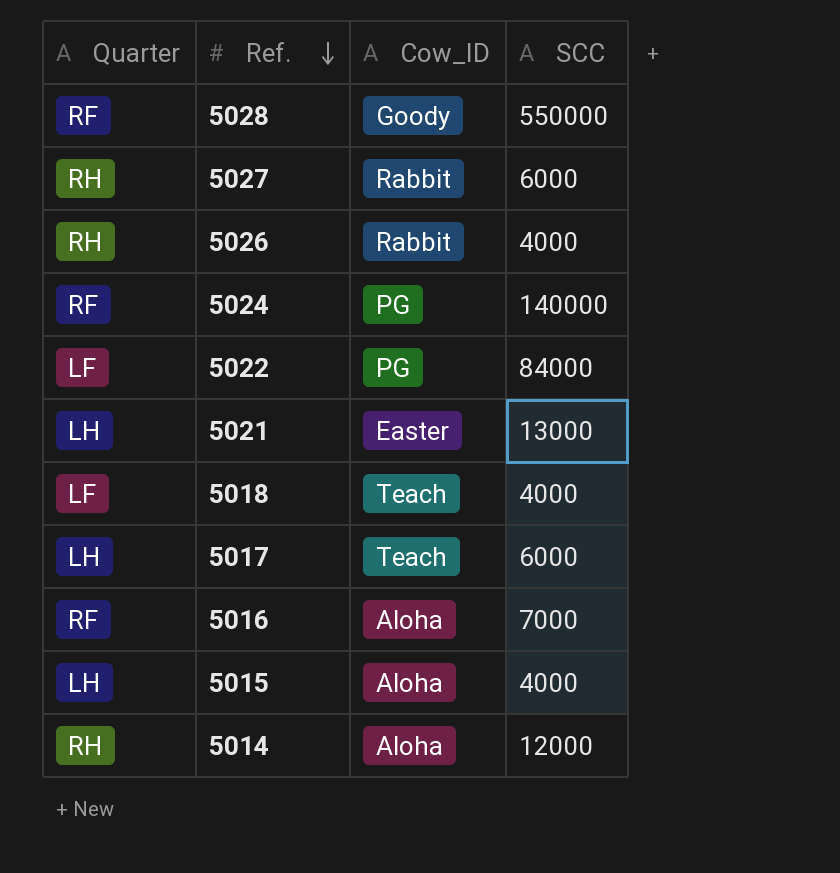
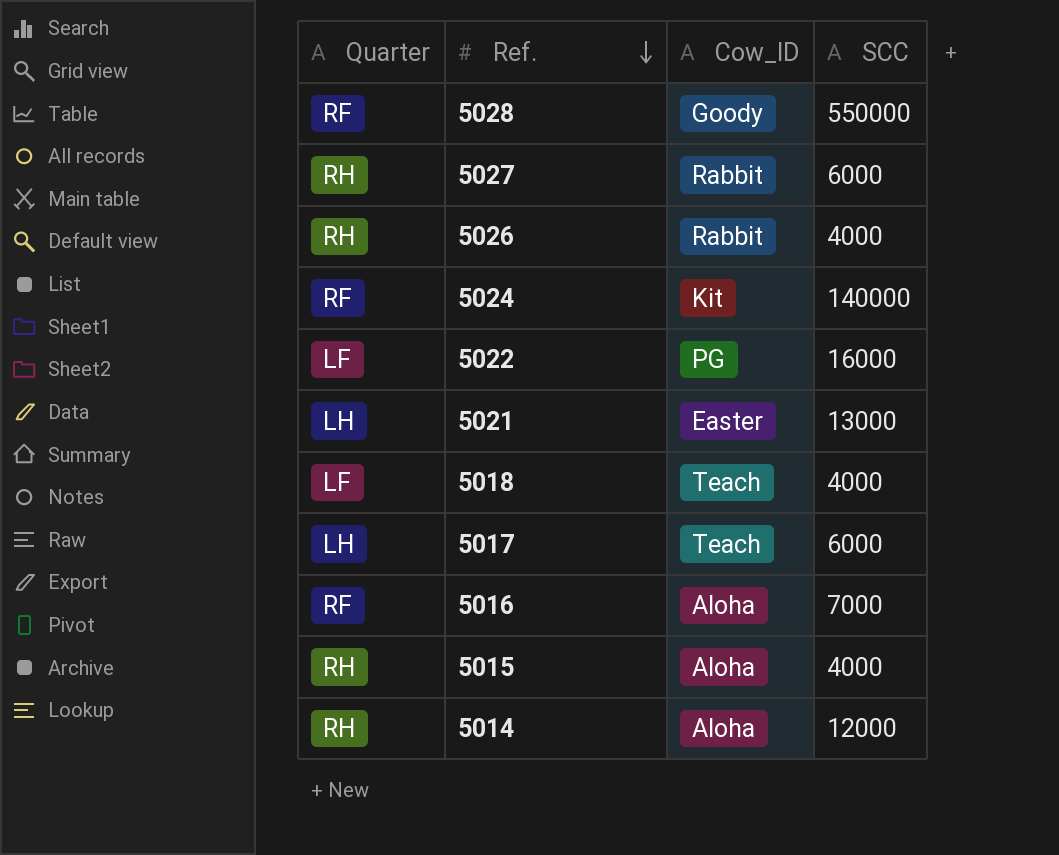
5024 | Cow_ID: PG -> Kit
5022 | SCC: 84000 -> 16000
5015 | Quarter: LH -> RH

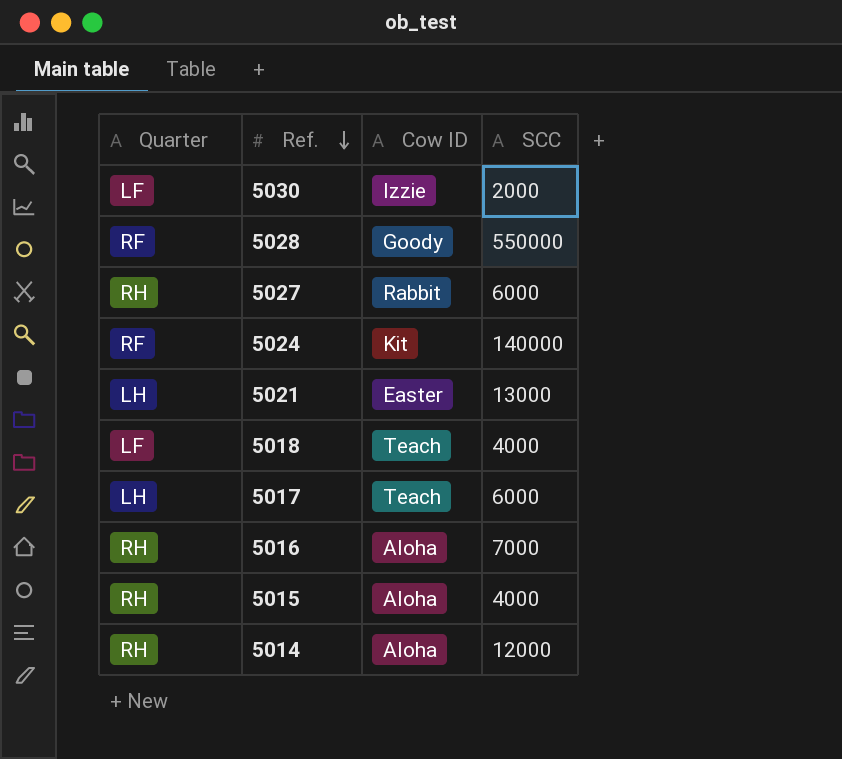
column name: Cow_ID -> Cow ID
row 5026: RH | Rabbit | 4000 -> none
row 5022: LF | PG | 16000 -> none
row 5030: none -> LF | Izzie | 2000
5016 | Quarter: RF -> RH

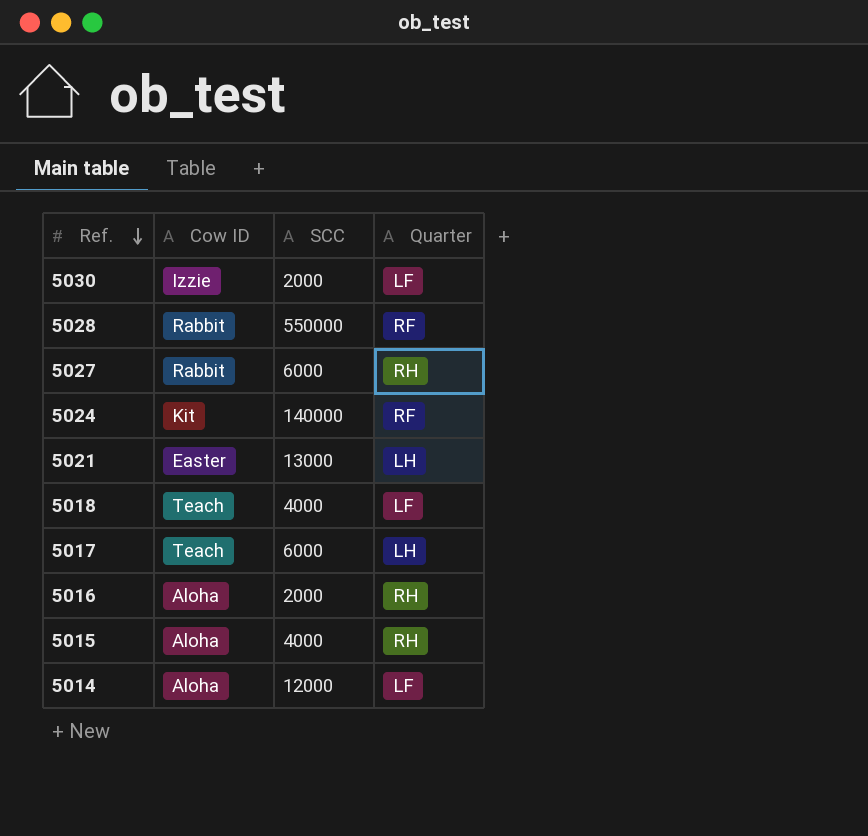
column Quarter | position: 1 -> 4
5028 | Cow ID: Goody -> Rabbit
5016 | SCC: 7000 -> 2000
5014 | Quarter: RH -> LF

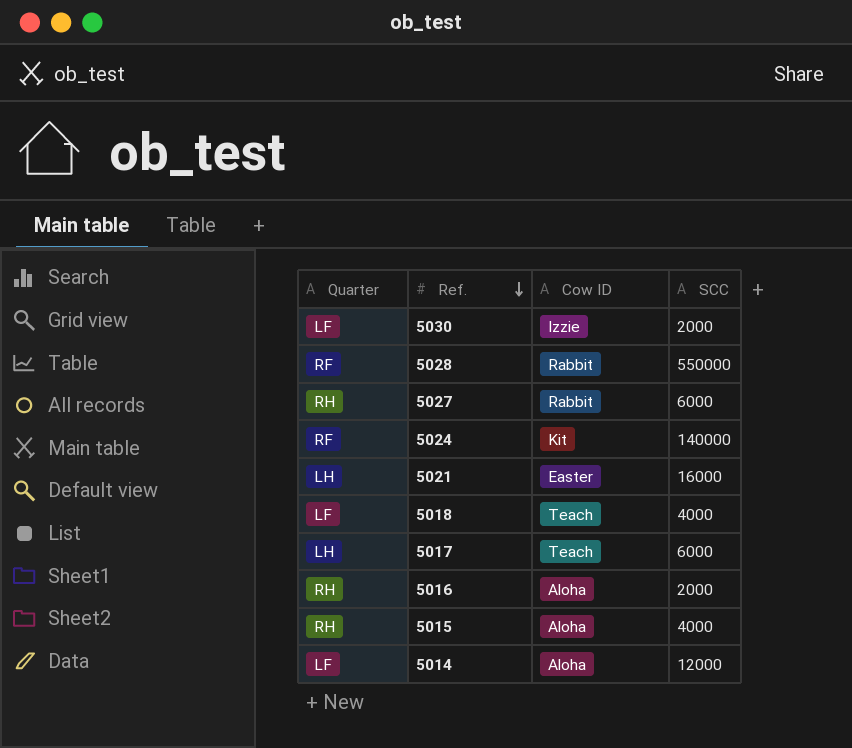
column Quarter | position: 4 -> 1
5021 | SCC: 13000 -> 16000

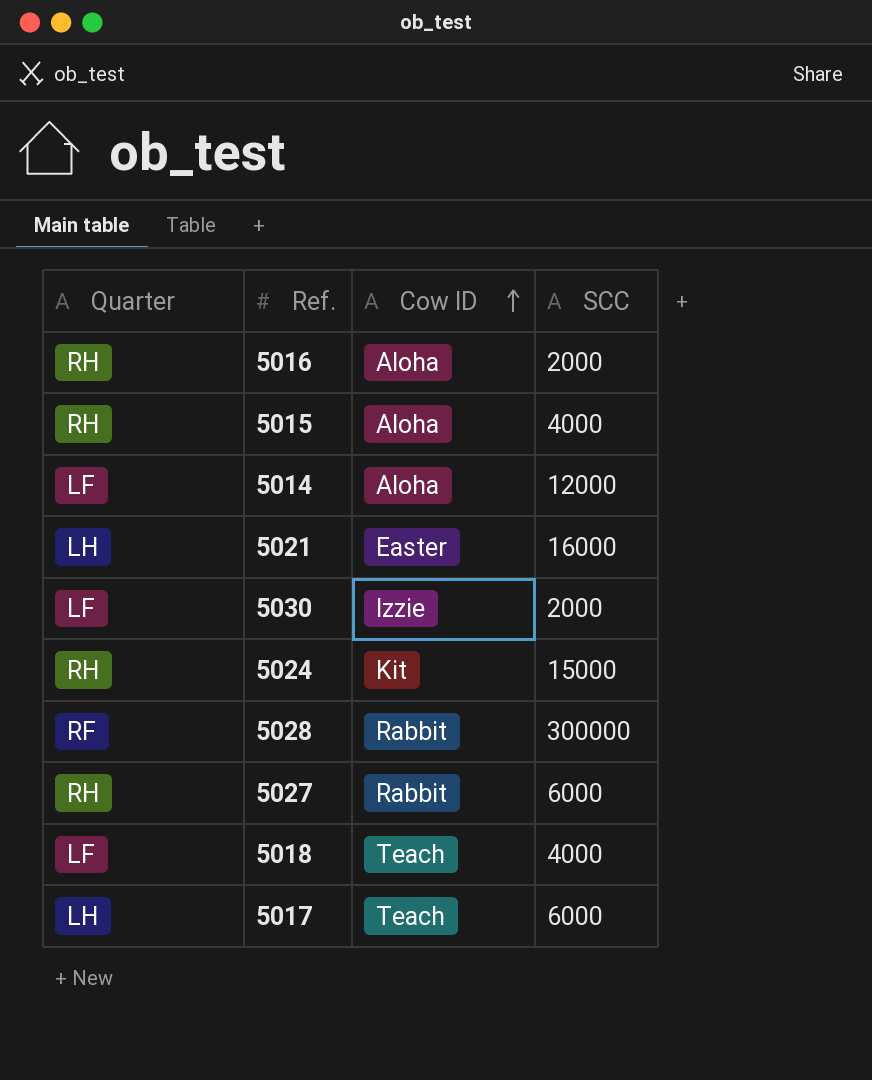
row order: Ref. descending -> Cow ID ascending
5024 | Quarter: RF -> RH
5024 | SCC: 140000 -> 15000
5028 | SCC: 550000 -> 300000

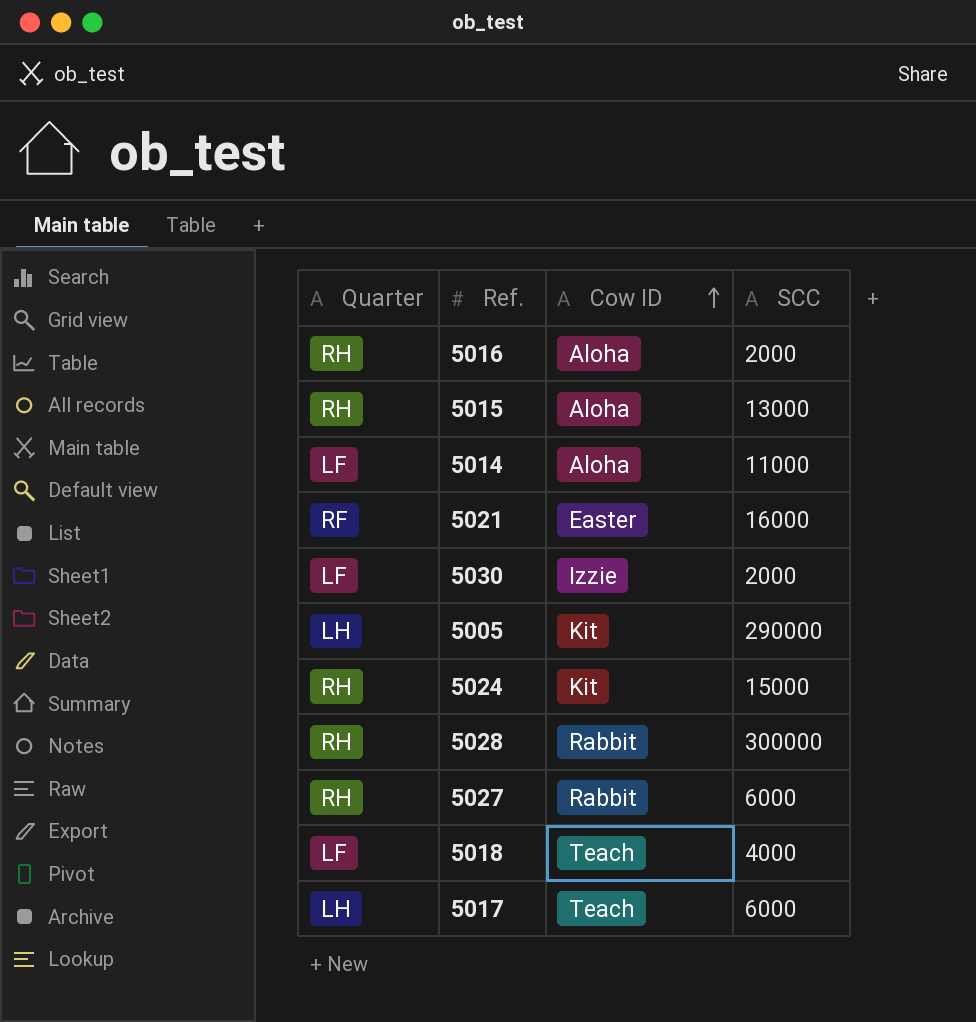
5015 | SCC: 4000 -> 13000
5014 | SCC: 12000 -> 11000
5021 | Quarter: LH -> RF
row 5005: none -> LH | Kit | 290000
5028 | Quarter: RF -> RH

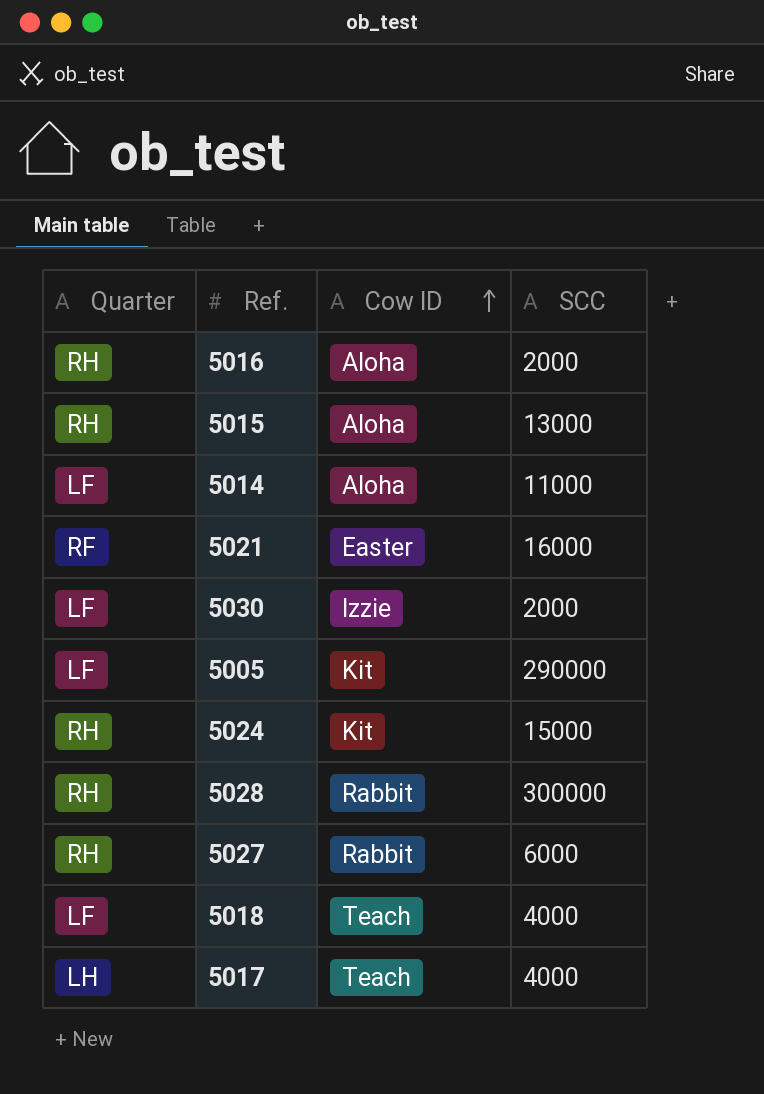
5005 | Quarter: LH -> LF
5017 | SCC: 6000 -> 4000

